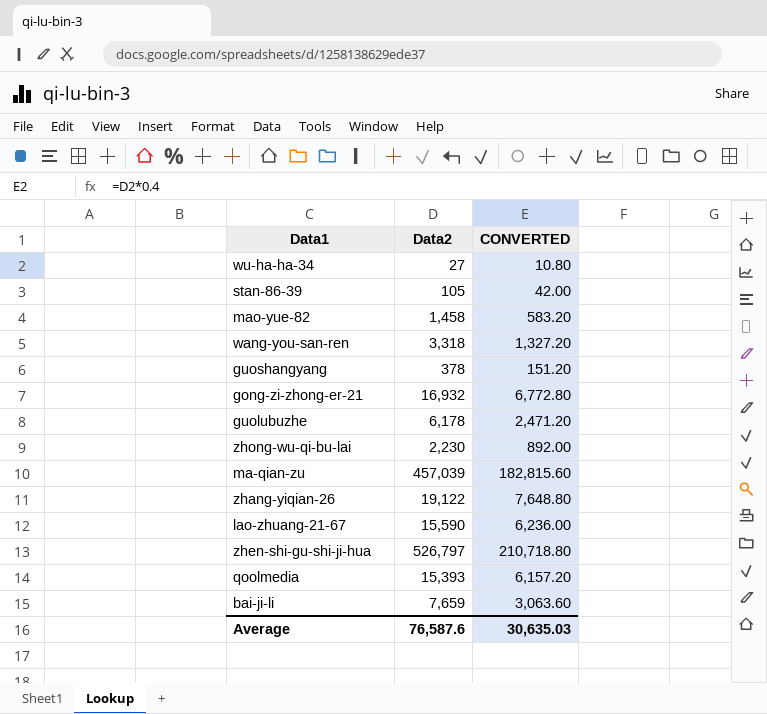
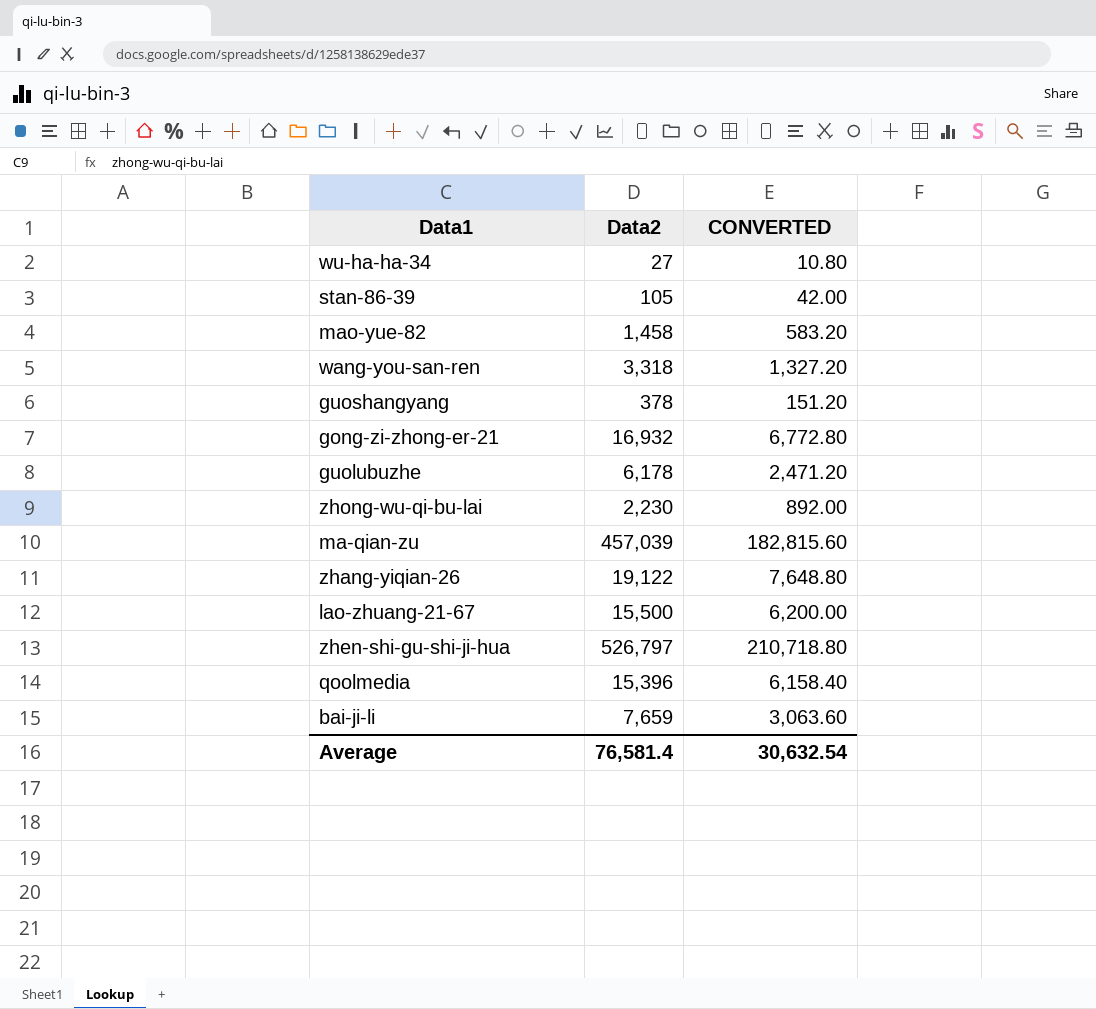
lao-zhuang-21-67 | Data2: 15,590 -> 15,500
lao-zhuang-21-67 | CONVERTED: 6,236.00 -> 6,200.00
qoolmedia | Data2: 15,393 -> 15,396
qoolmedia | CONVERTED: 6,157.20 -> 6,158.40
Average | Data2: 76,587.6 -> 76,581.4
Average | CONVERTED: 30,635.03 -> 30,632.54

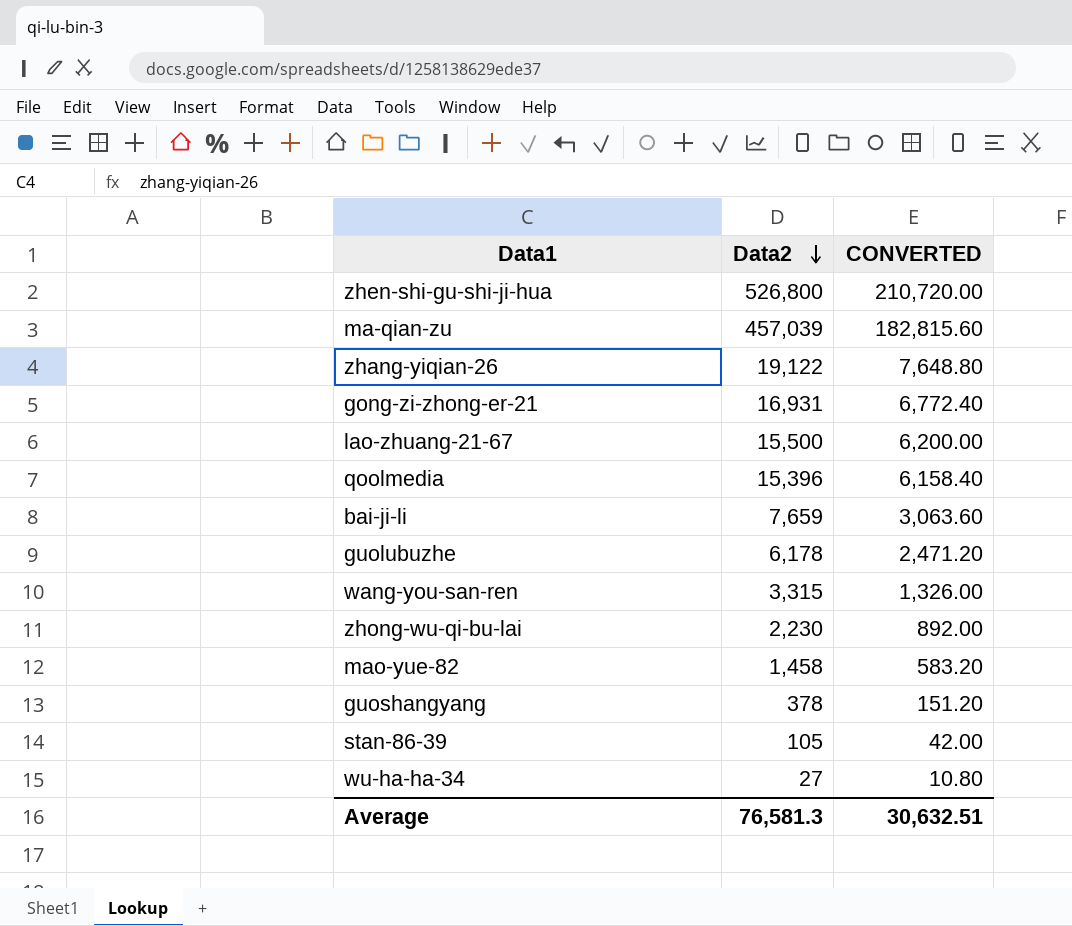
row order: none -> Data2 descending
zhen-shi-gu-shi-ji-hua | Data2: 526,797 -> 526,800
zhen-shi-gu-shi-ji-hua | CONVERTED: 210,718.80 -> 210,720.00
gong-zi-zhong-er-21 | Data2: 16,932 -> 16,931
gong-zi-zhong-er-21 | CONVERTED: 6,772.80 -> 6,772.40
wang-you-san-ren | Data2: 3,318 -> 3,315
wang-you-san-ren | CONVERTED: 1,327.20 -> 1,326.00
Average | Data2: 76,581.4 -> 76,581.3
Average | CONVERTED: 30,632.54 -> 30,632.51

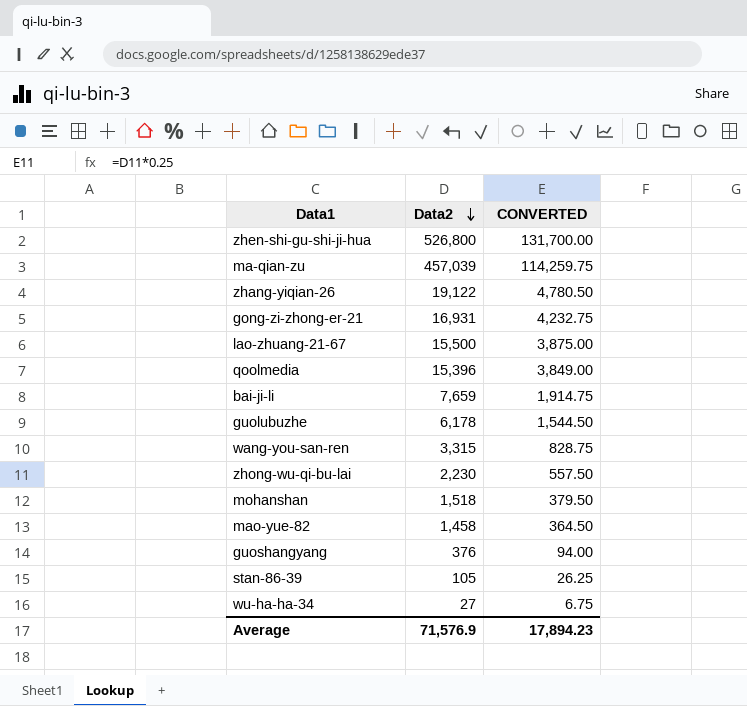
column CONVERTED | formula: [Data2] * 0.4 -> [Data2] * 0.25
row mohanshan: none -> 1,518 | 379.50
guoshangyang | Data2: 378 -> 376
Average | Data2: 76,581.3 -> 71,576.9
Average | CONVERTED: 30,632.51 -> 17,894.23

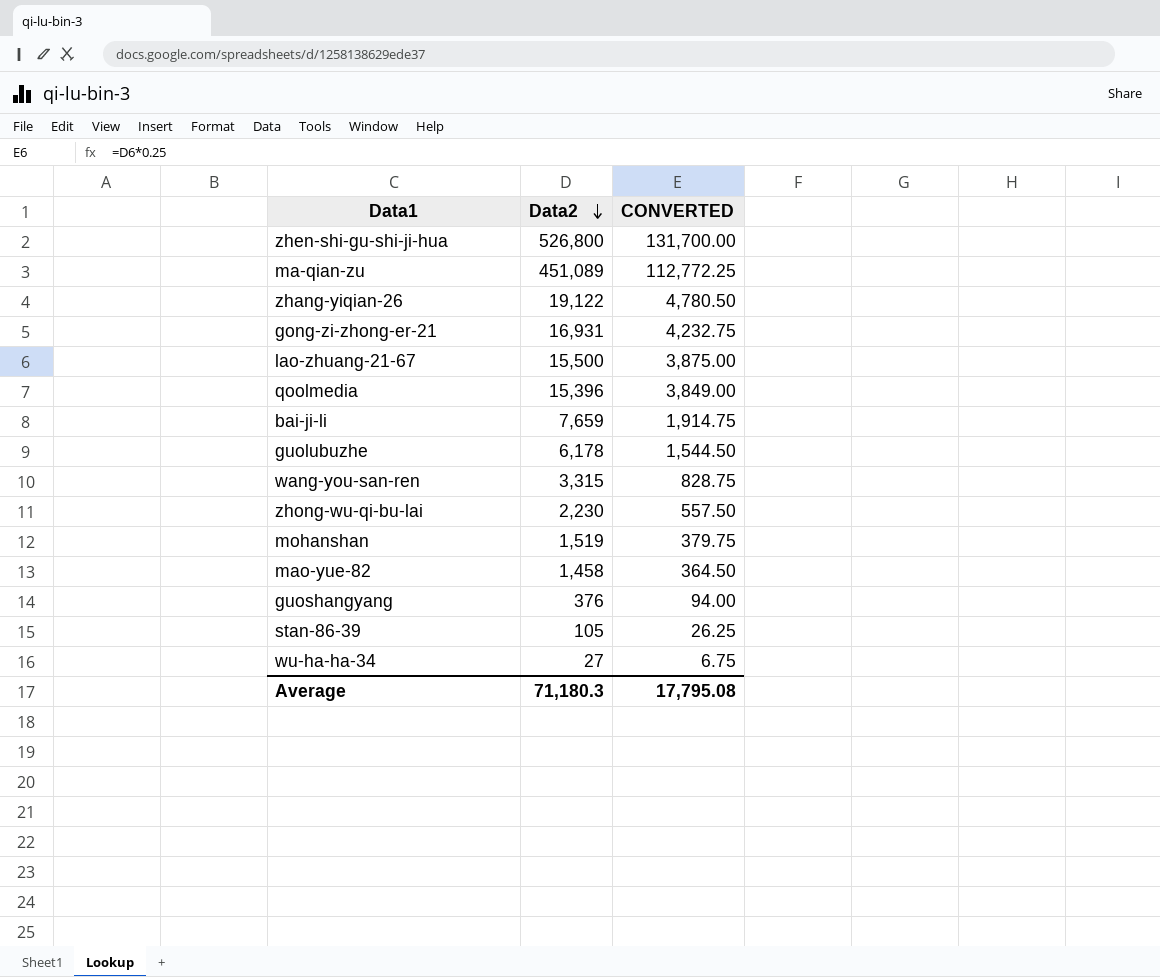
ma-qian-zu | Data2: 457,039 -> 451,089
ma-qian-zu | CONVERTED: 114,259.75 -> 112,772.25
mohanshan | Data2: 1,518 -> 1,519
mohanshan | CONVERTED: 379.50 -> 379.75
Average | Data2: 71,576.9 -> 71,180.3
Average | CONVERTED: 17,894.23 -> 17,795.08

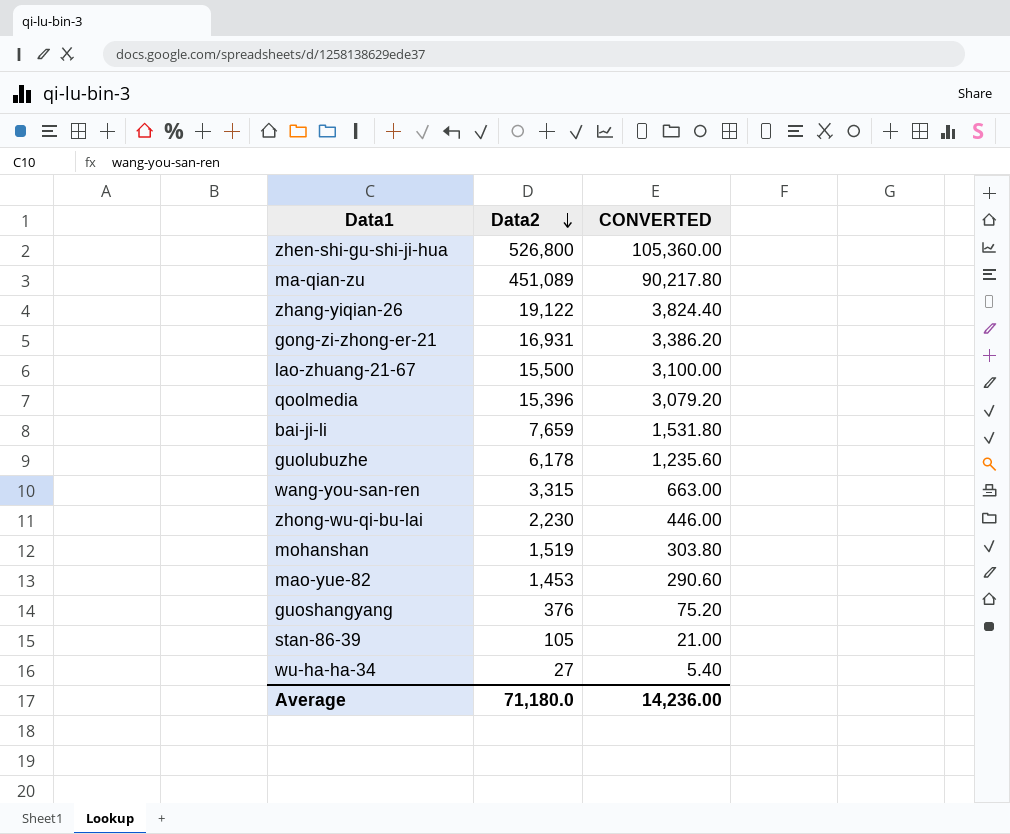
column CONVERTED | formula: [Data2] * 0.25 -> [Data2] * 0.2
mao-yue-82 | Data2: 1,458 -> 1,453
Average | Data2: 71,180.3 -> 71,180.0
Average | CONVERTED: 17,795.08 -> 14,236.00

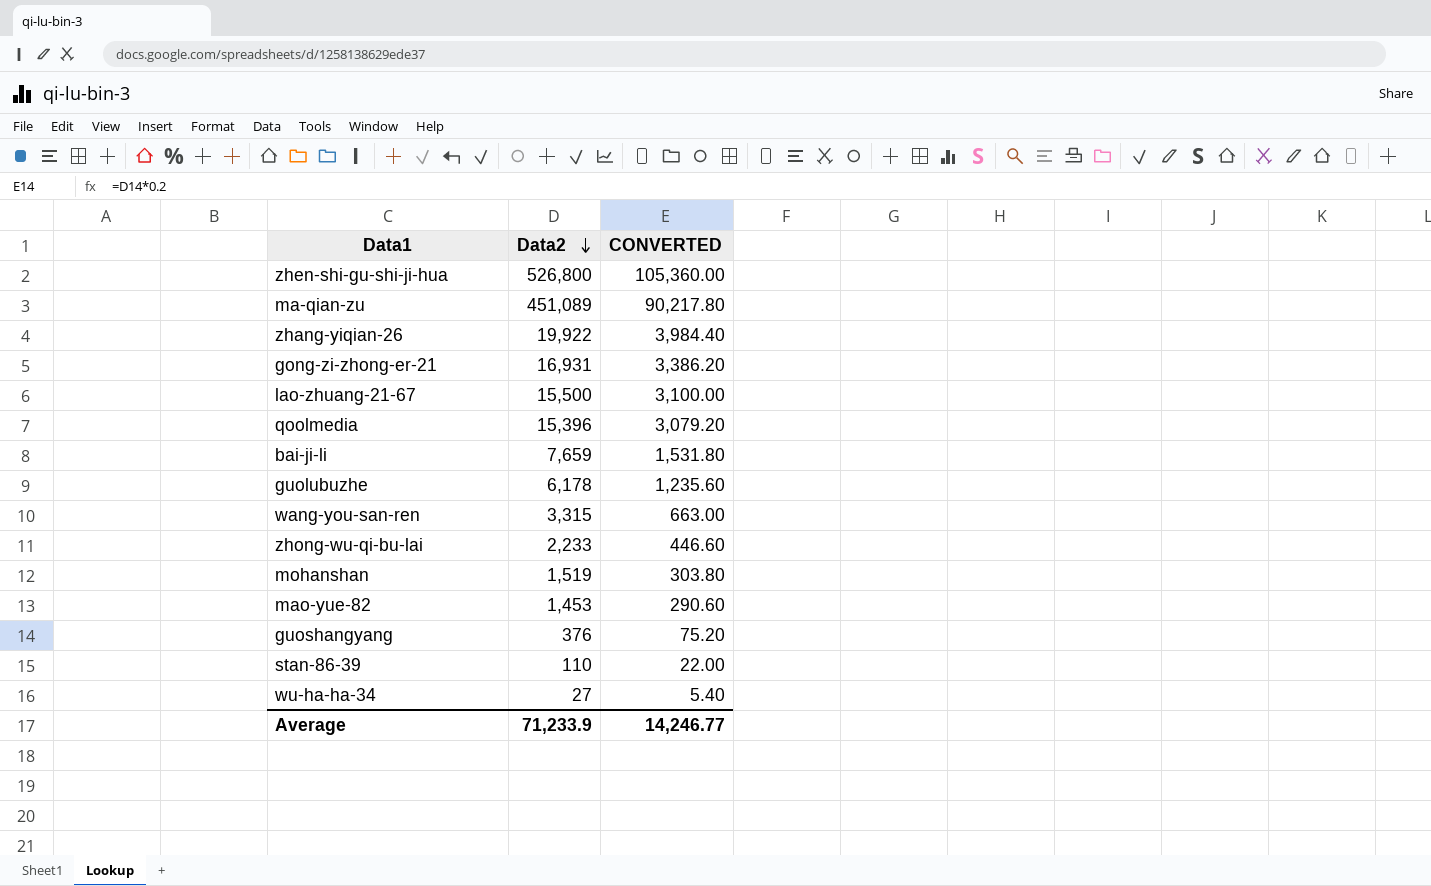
zhang-yiqian-26 | Data2: 19,122 -> 19,922
zhang-yiqian-26 | CONVERTED: 3,824.40 -> 3,984.40
zhong-wu-qi-bu-lai | Data2: 2,230 -> 2,233
zhong-wu-qi-bu-lai | CONVERTED: 446.00 -> 446.60
stan-86-39 | Data2: 105 -> 110
stan-86-39 | CONVERTED: 21.00 -> 22.00
Average | Data2: 71,180.0 -> 71,233.9
Average | CONVERTED: 14,236.00 -> 14,246.77

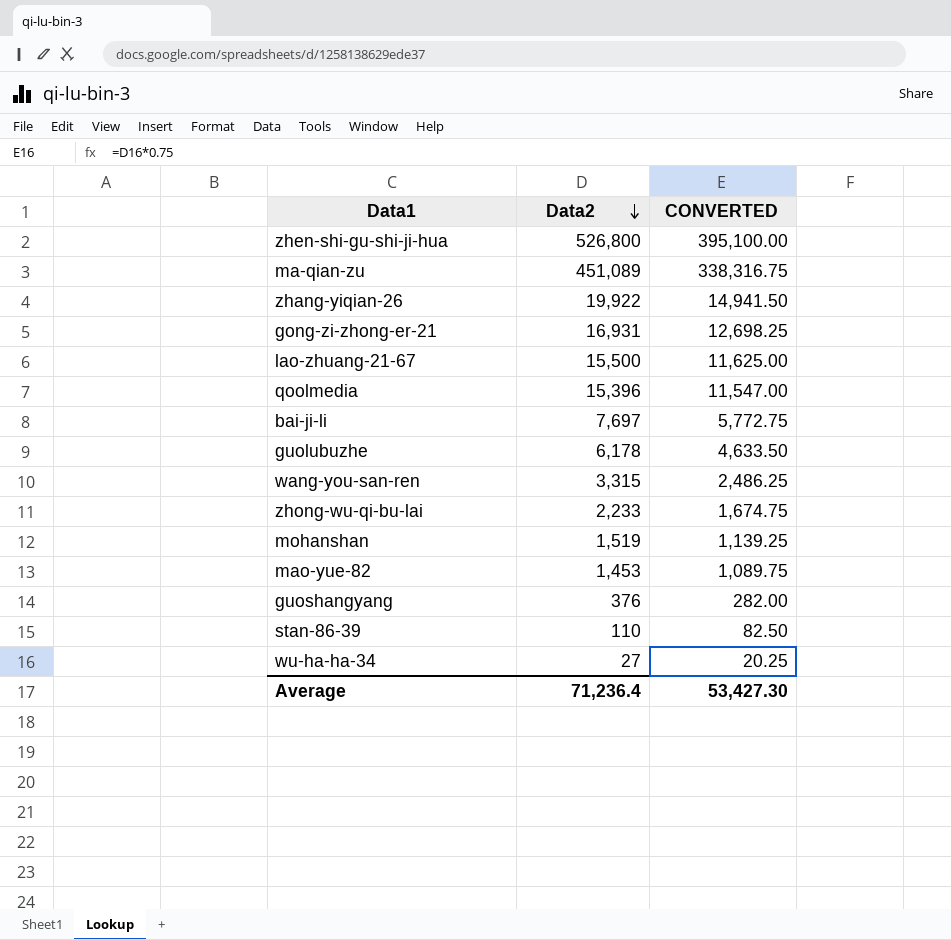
column CONVERTED | formula: [Data2] * 0.2 -> [Data2] * 0.75
bai-ji-li | Data2: 7,659 -> 7,697
Average | Data2: 71,233.9 -> 71,236.4
Average | CONVERTED: 14,246.77 -> 53,427.30

